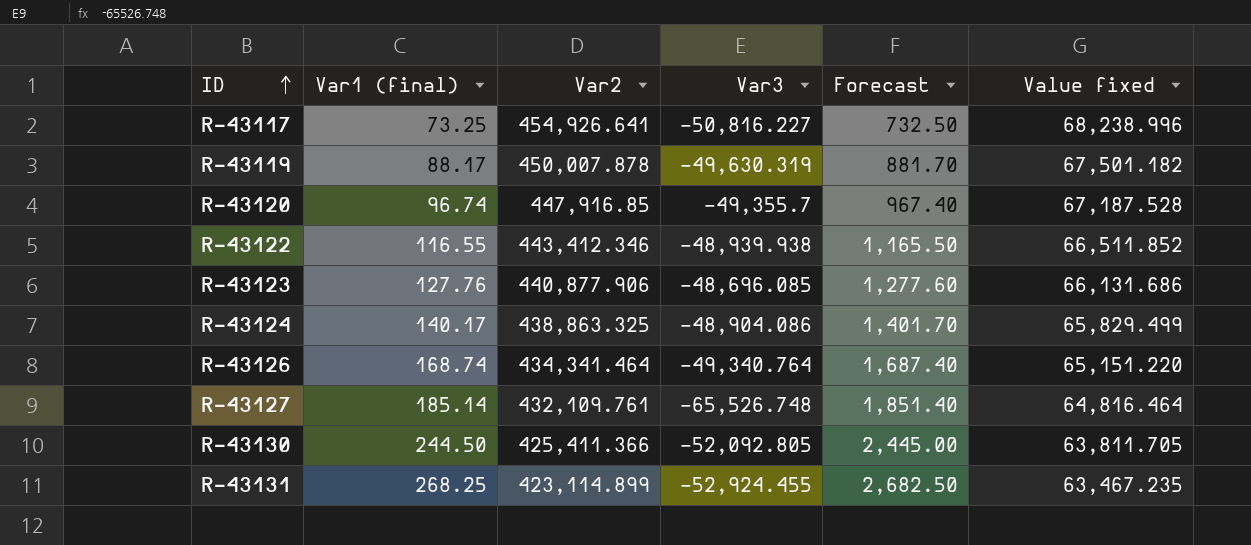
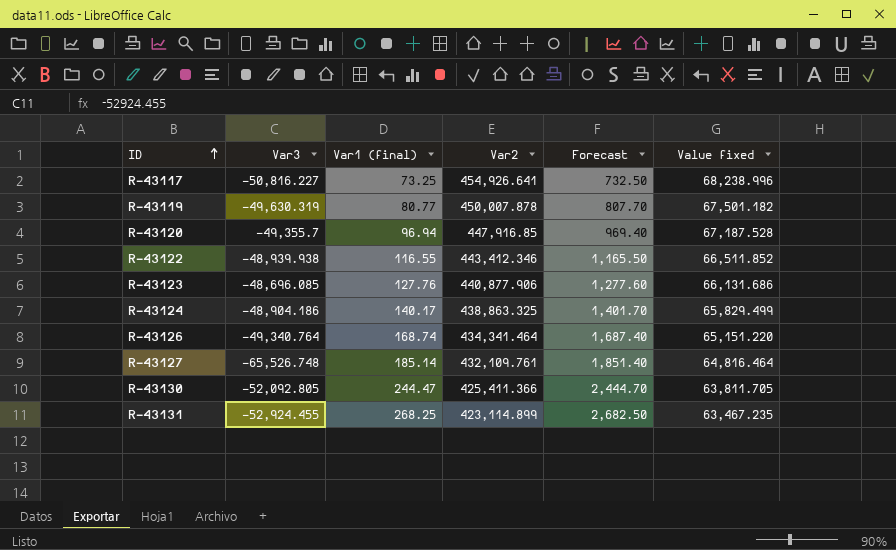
column Var3 | position: 4 -> 2
R-43119 | Var1 (final): 88.17 -> 80.77
R-43119 | Forecast: 881.70 -> 807.70
R-43120 | Var1 (final): 96.74 -> 96.94
R-43120 | Forecast: 967.40 -> 969.40
R-43124 | Var3: -48,904.086 -> -48,904.186
R-43130 | Var1 (final): 244.50 -> 244.47
R-43130 | Forecast: 2,445.00 -> 2,444.70

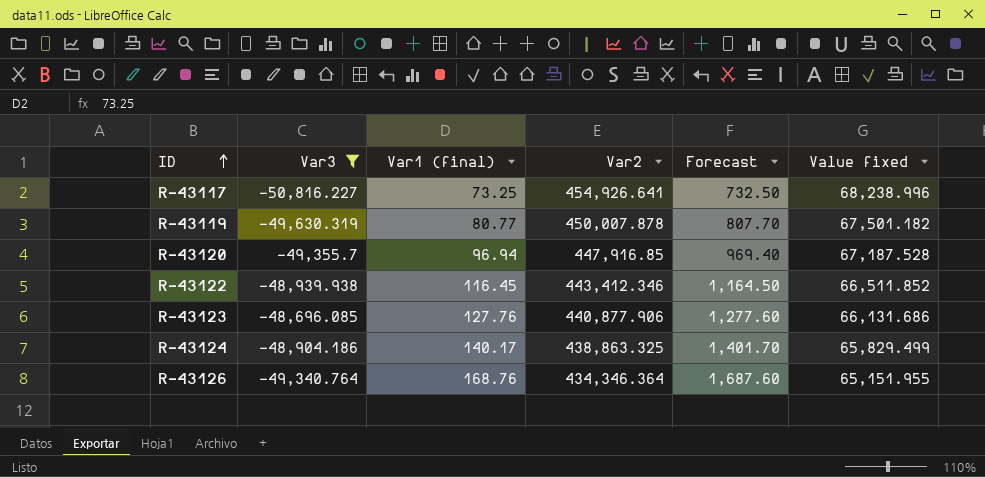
filter: none -> Var3 >= -50,816.227
R-43122 | Var1 (final): 116.55 -> 116.45
R-43122 | Forecast: 1,165.50 -> 1,164.50
R-43126 | Var1 (final): 168.74 -> 168.76
R-43126 | Var2: 434,341.464 -> 434,346.364
R-43126 | Forecast: 1,687.40 -> 1,687.60
R-43126 | Value fixed: 65,151.220 -> 65,151.955

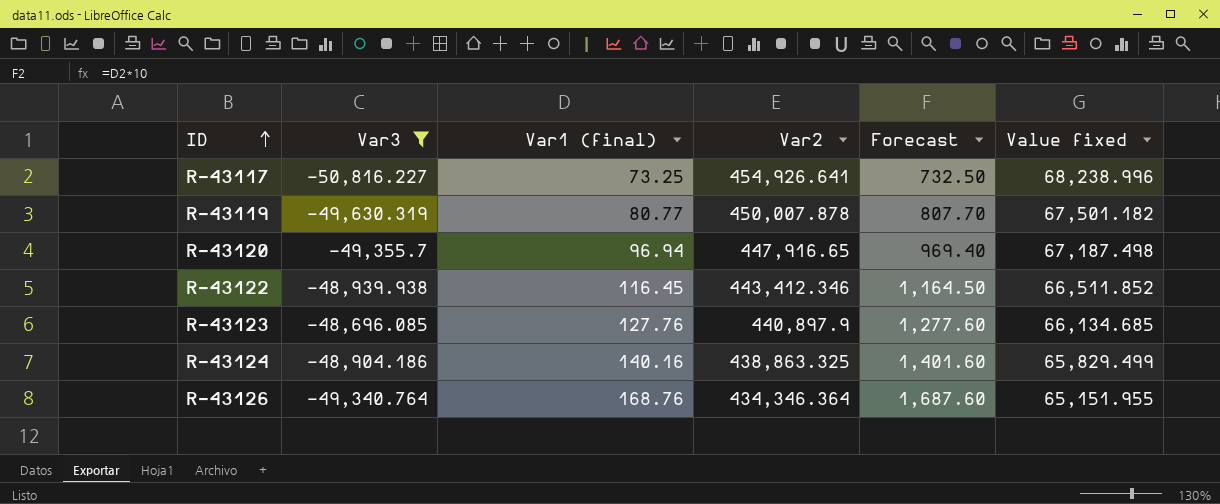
R-43120 | Var2: 447,916.85 -> 447,916.65
R-43120 | Value fixed: 67,187.528 -> 67,187.498
R-43123 | Var2: 440,877.906 -> 440,897.9
R-43123 | Value fixed: 66,131.686 -> 66,134.685
R-43124 | Var1 (final): 140.17 -> 140.16
R-43124 | Forecast: 1,401.70 -> 1,401.60

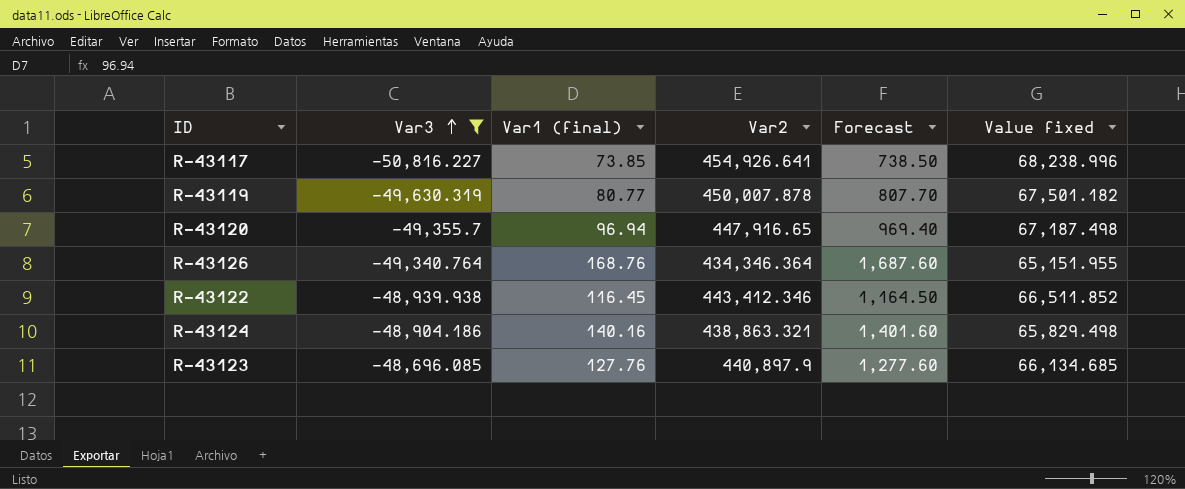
row order: ID ascending -> Var3 ascending
R-43117 | Var1 (final): 73.25 -> 73.85
R-43117 | Forecast: 732.50 -> 738.50
R-43124 | Var2: 438,863.325 -> 438,863.321
R-43124 | Value fixed: 65,829.499 -> 65,829.498

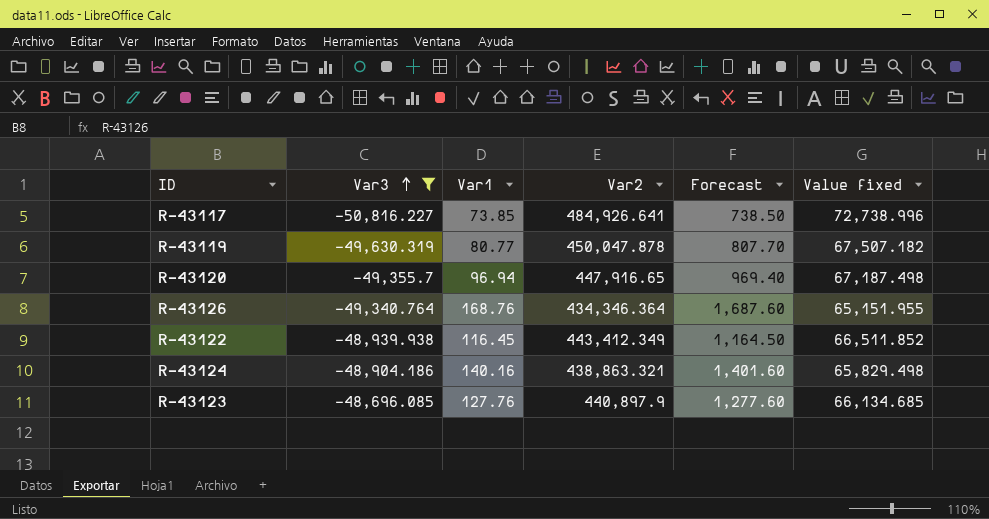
column name: Var1 (final) -> Var1
R-43117 | Var2: 454,926.641 -> 484,926.641
R-43117 | Value fixed: 68,238.996 -> 72,738.996
R-43119 | Var2: 450,007.878 -> 450,047.878
R-43119 | Value fixed: 67,501.182 -> 67,507.182
R-43122 | Var2: 443,412.346 -> 443,412.349

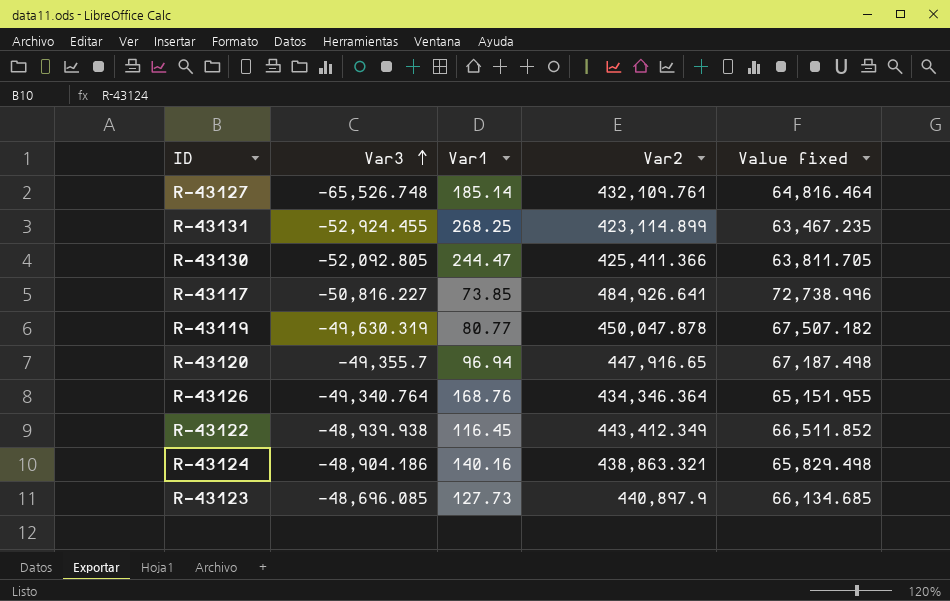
filter: Var3 >= -50,816.227 -> none
column Forecast | formula: [Var1] * 10 -> none
R-43123 | Var1: 127.76 -> 127.73

